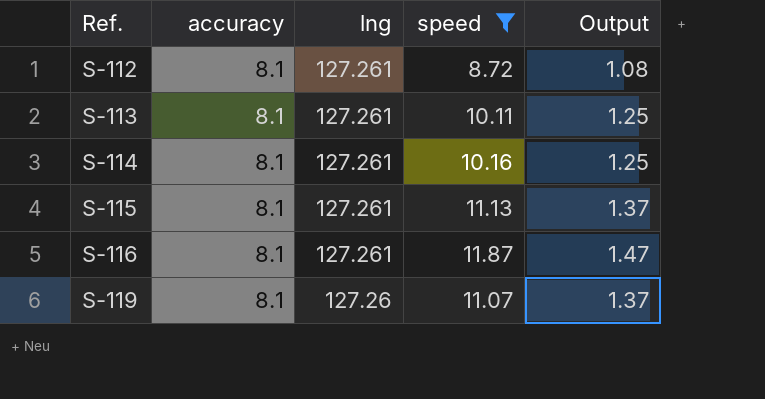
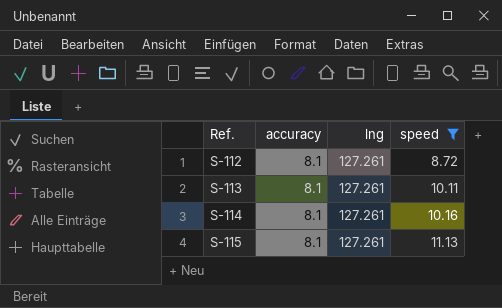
column Output | formula: [speed] / [accuracy] -> none
row S-116: 8.1 | 127.261 | 11.87 | 1.47 -> none
row S-119: 8.1 | 127.26 | 11.07 | 1.37 -> none

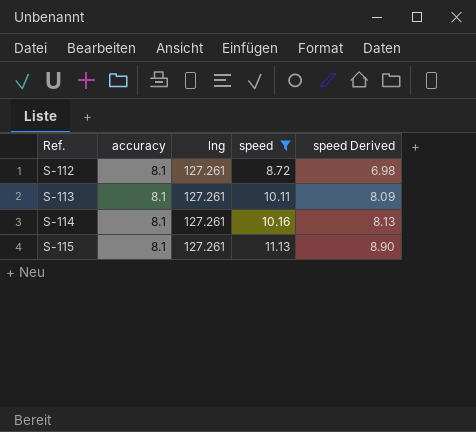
column speed Derived | formula: none -> [speed] * 0.8

